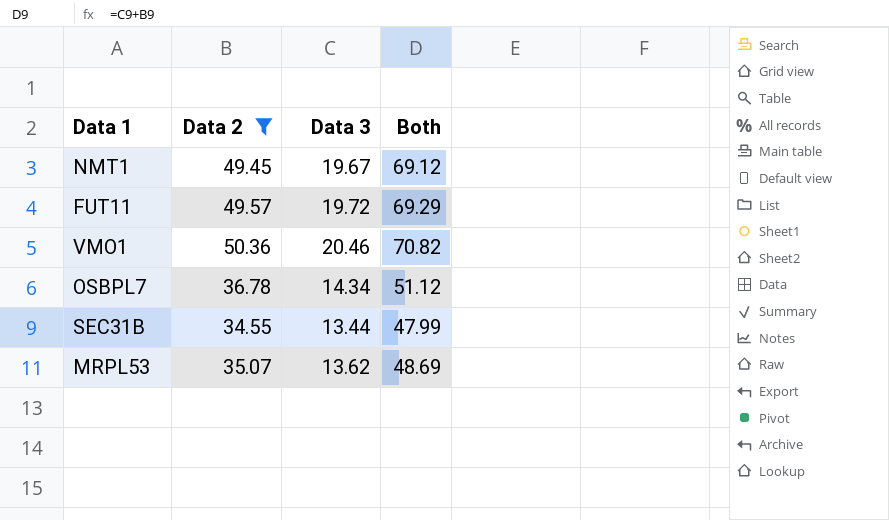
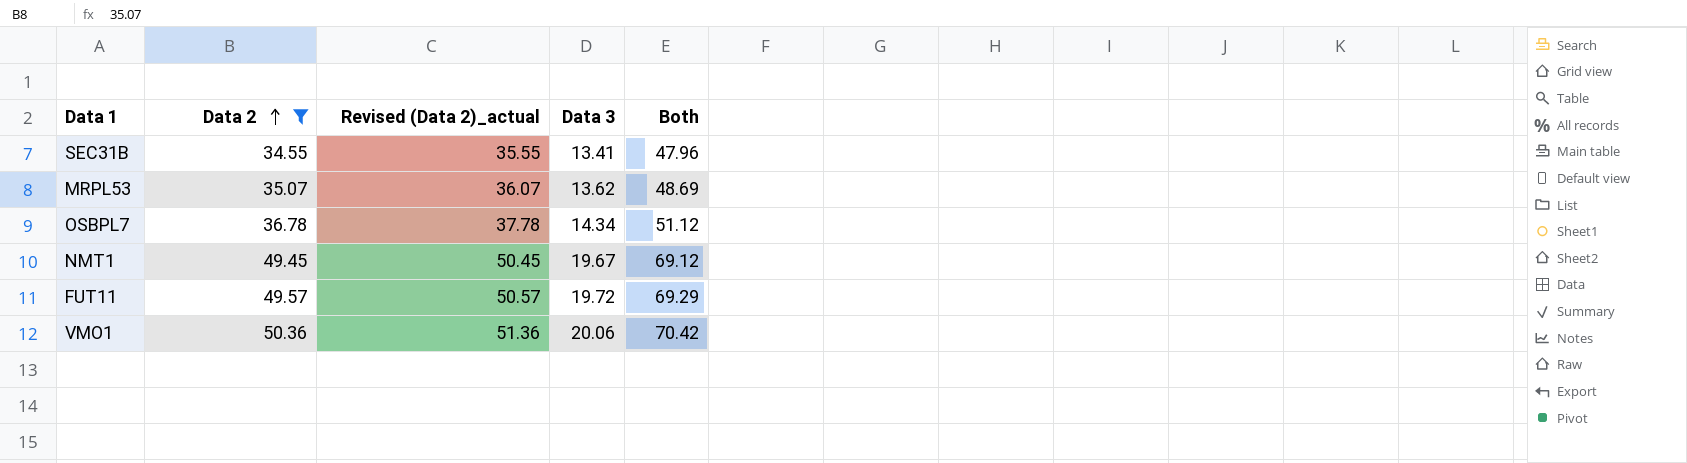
row order: none -> Data 2 ascending
column Revised (Data 2)_actual | formula: none -> [Data 2] + 1
SEC31B | Data 3: 13.44 -> 13.41
SEC31B | Both: 47.99 -> 47.96
VMO1 | Data 3: 20.46 -> 20.06
VMO1 | Both: 70.82 -> 70.42

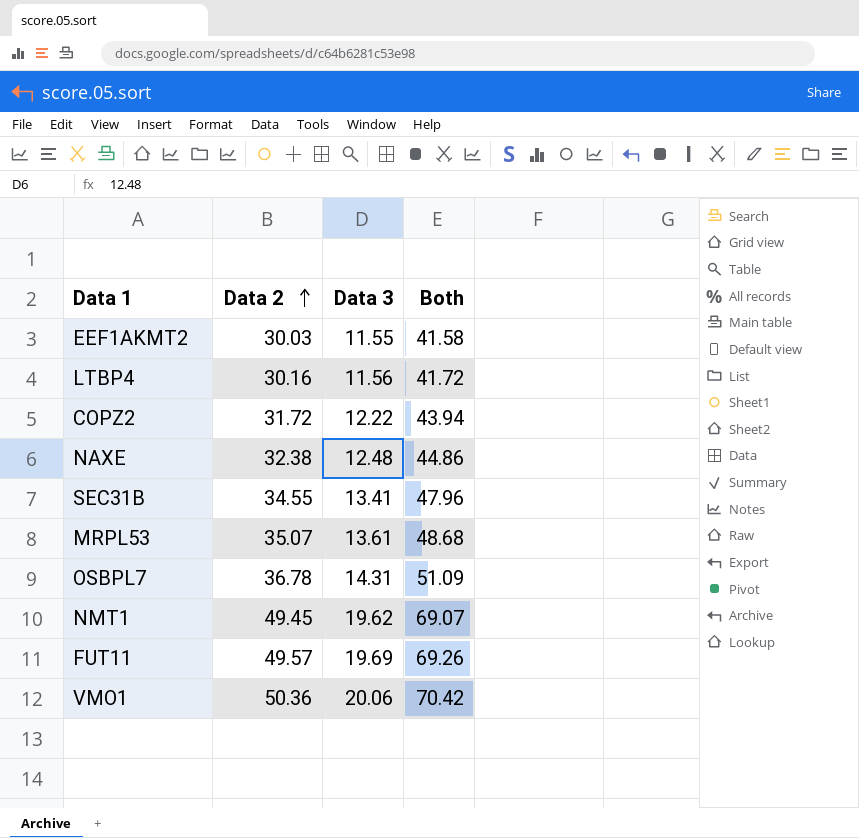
filter: Data 2 >= 34.55 -> none
column Revised (Data 2)_actual | formula: [Data 2] + 1 -> none
MRPL53 | Data 3: 13.62 -> 13.61
MRPL53 | Both: 48.69 -> 48.68
OSBPL7 | Data 3: 14.34 -> 14.31
OSBPL7 | Both: 51.12 -> 51.09
NMT1 | Data 3: 19.67 -> 19.62
NMT1 | Both: 69.12 -> 69.07
FUT11 | Data 3: 19.72 -> 19.69
FUT11 | Both: 69.29 -> 69.26

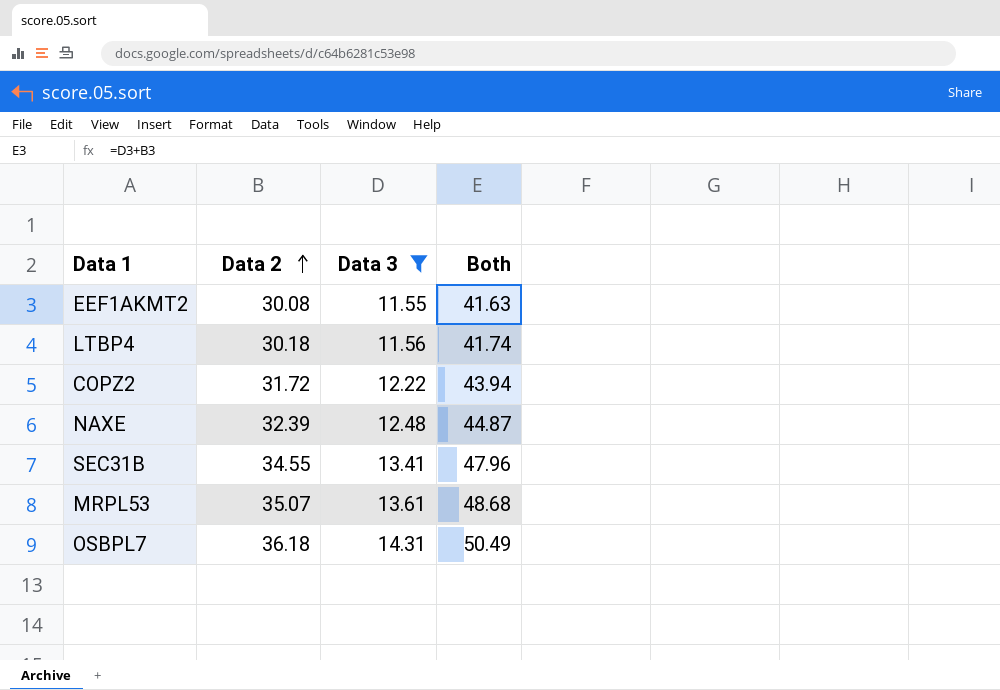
filter: none -> Data 3 <= 14.31
EEF1AKMT2 | Data 2: 30.03 -> 30.08
EEF1AKMT2 | Both: 41.58 -> 41.63
LTBP4 | Data 2: 30.16 -> 30.18
LTBP4 | Both: 41.72 -> 41.74
NAXE | Data 2: 32.38 -> 32.39
NAXE | Both: 44.86 -> 44.87
OSBPL7 | Data 2: 36.78 -> 36.18
OSBPL7 | Both: 51.09 -> 50.49

